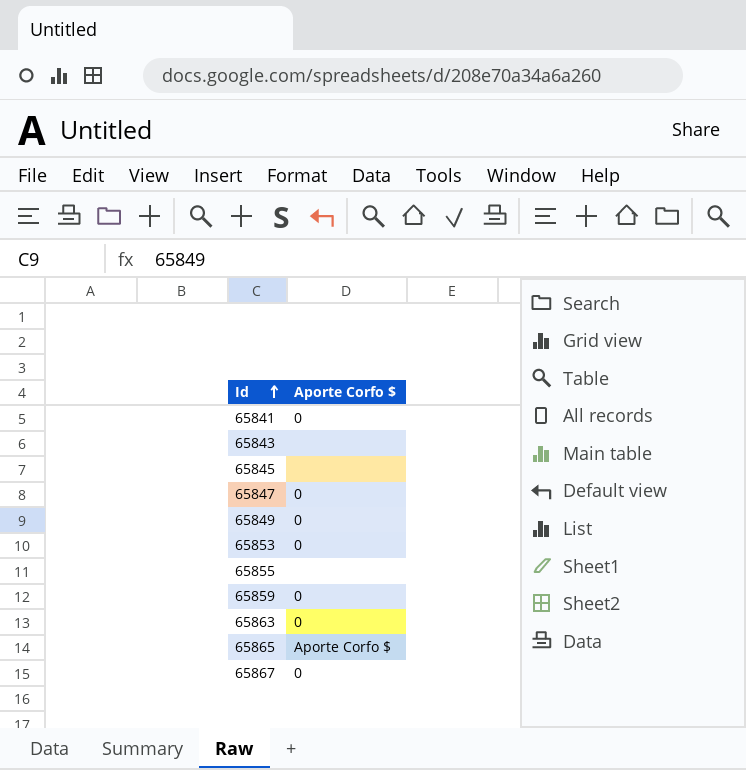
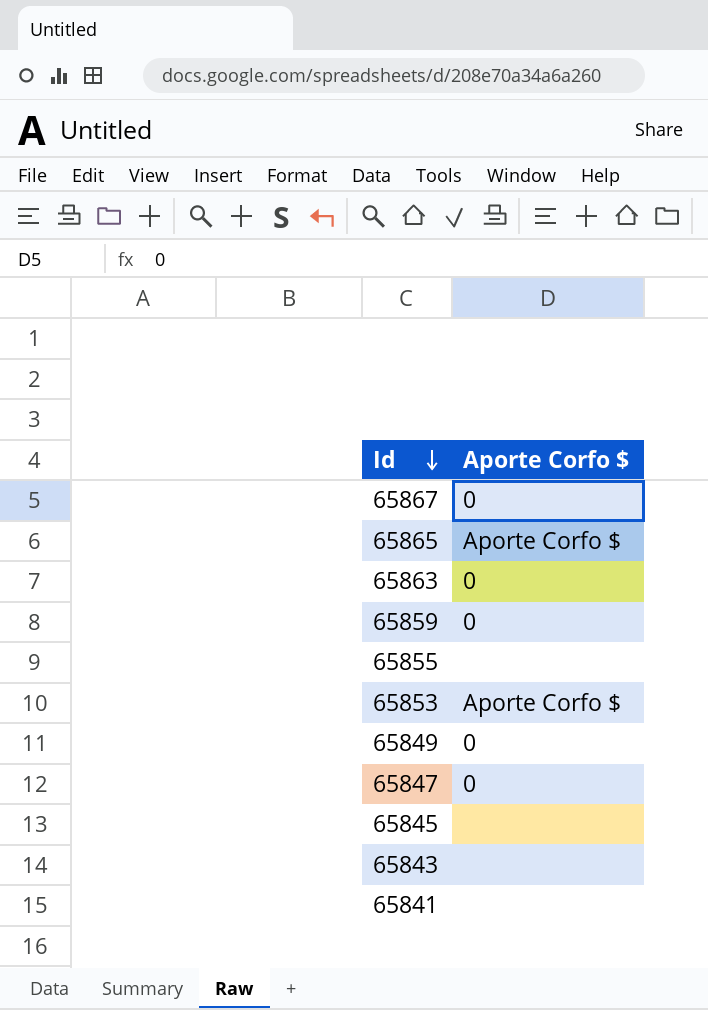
row order: Id ascending -> Id descending
65853 | Aporte Corfo $: 0 -> Aporte Corfo $
65841 | Aporte Corfo $: 0 -> none

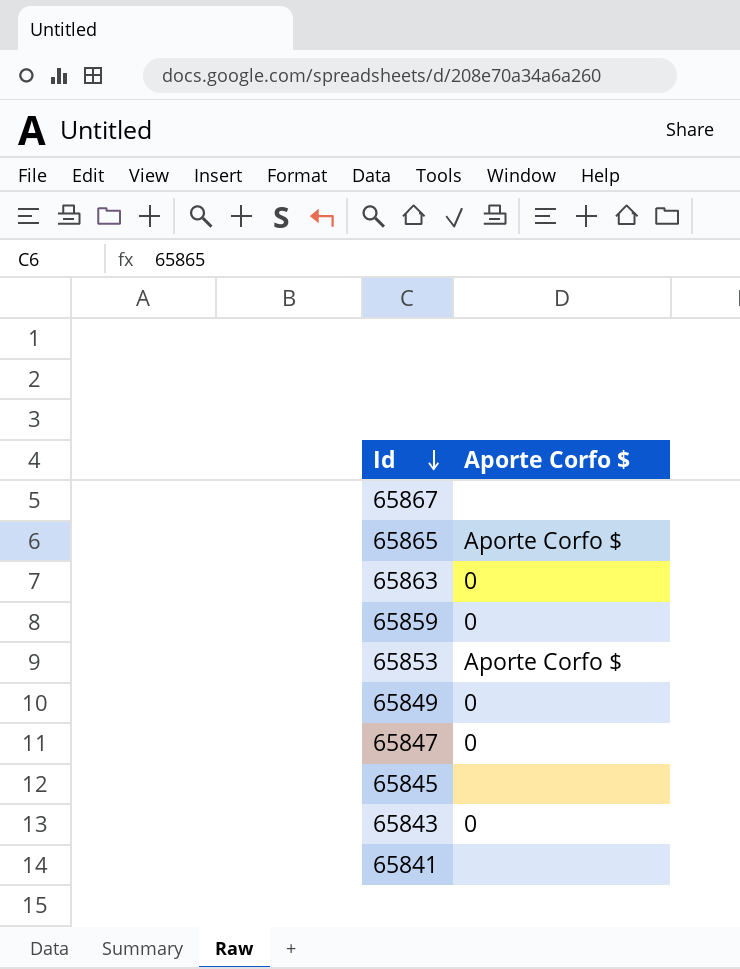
row 65855: none -> none
65867 | Aporte Corfo $: 0 -> none
65843 | Aporte Corfo $: none -> 0

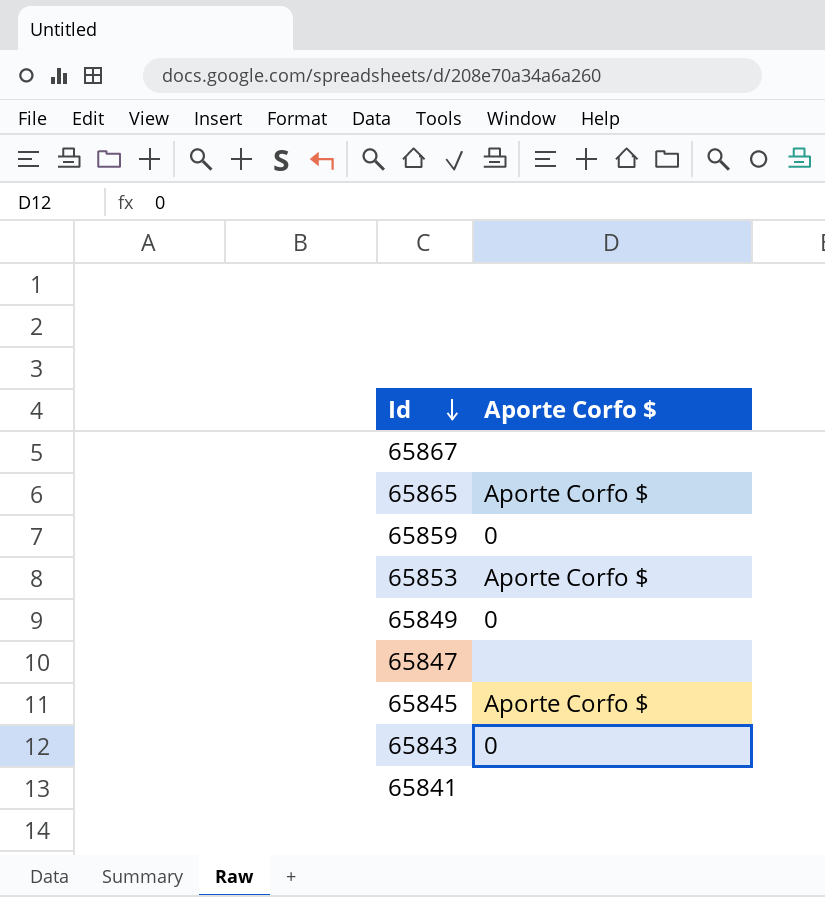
row 65863: 0 -> none
65847 | Aporte Corfo $: 0 -> none
65845 | Aporte Corfo $: none -> Aporte Corfo $

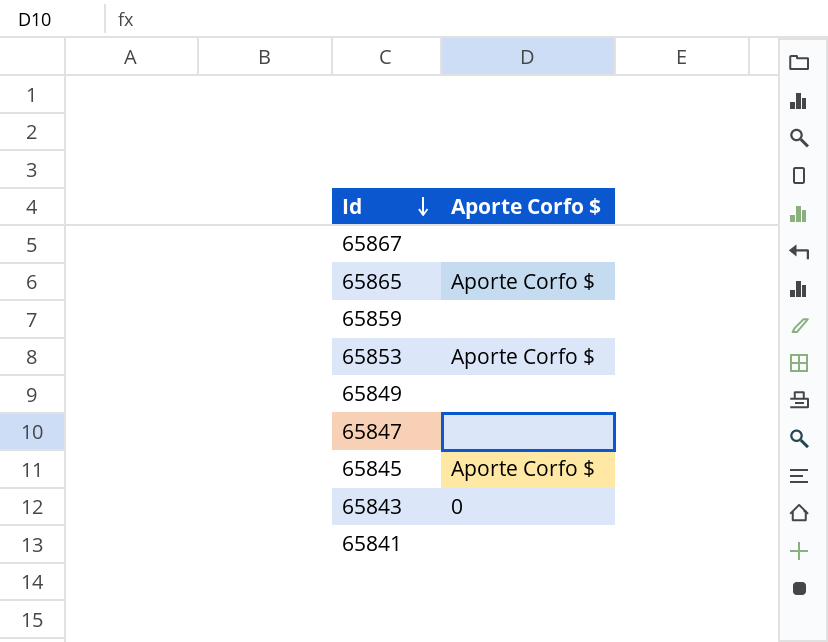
65859 | Aporte Corfo $: 0 -> none
65849 | Aporte Corfo $: 0 -> none

